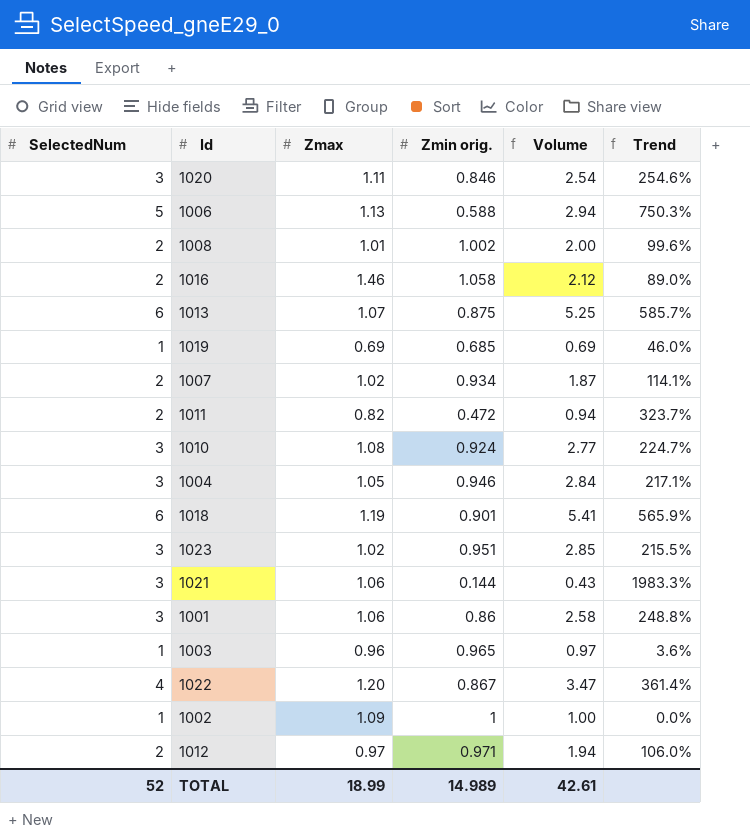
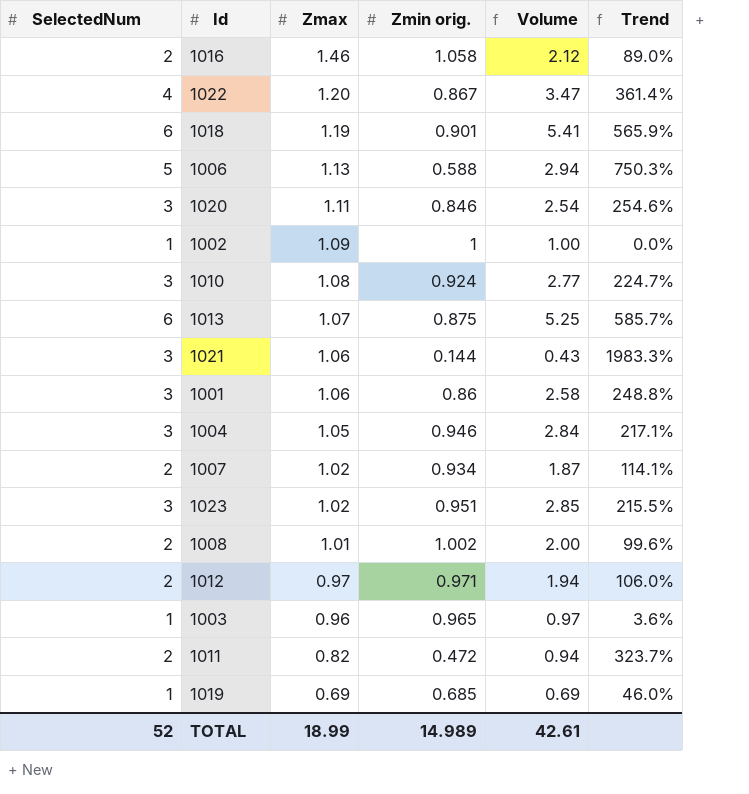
row order: none -> Zmax descending

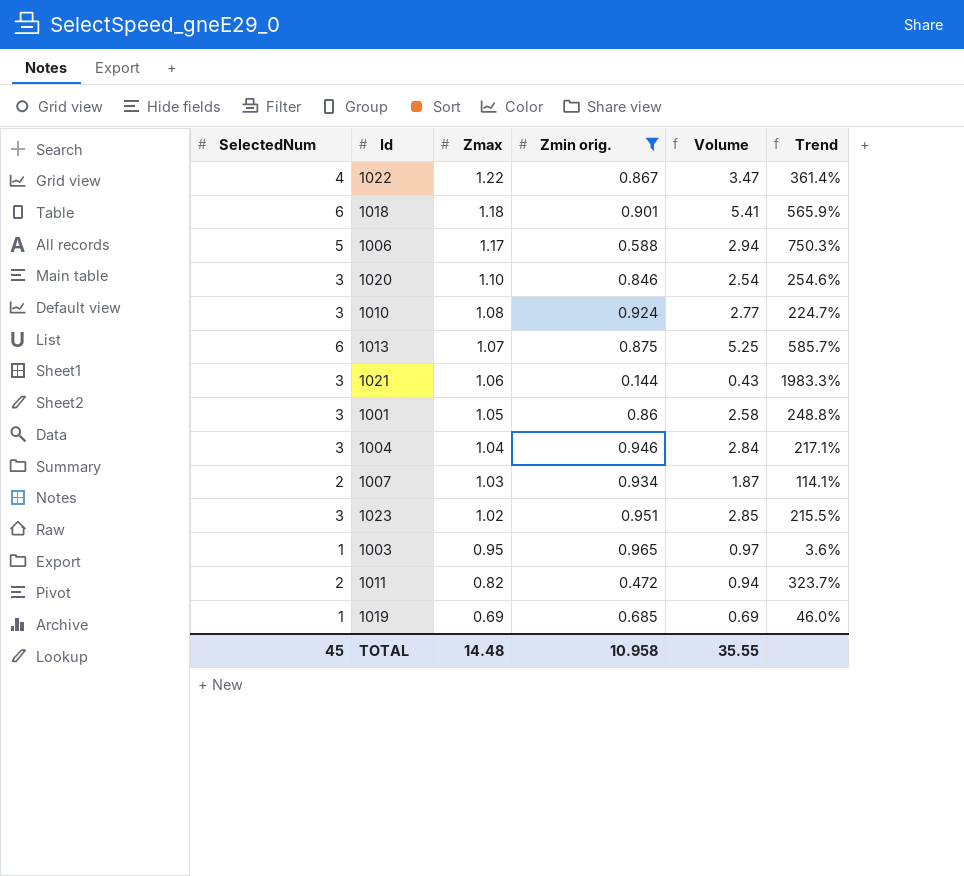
filter: none -> Zmin orig. <= 0.965
1022 | Zmax: 1.20 -> 1.22
1018 | Zmax: 1.19 -> 1.18
1006 | Zmax: 1.13 -> 1.17
1020 | Zmax: 1.11 -> 1.10
1001 | Zmax: 1.06 -> 1.05
1004 | Zmax: 1.05 -> 1.04
1007 | Zmax: 1.02 -> 1.03
1003 | Zmax: 0.96 -> 0.95
TOTAL | SelectedNum: 52 -> 45
TOTAL | Zmax: 18.99 -> 14.48
TOTAL | Zmin orig.: 14.989 -> 10.958
TOTAL | Volume: 42.61 -> 35.55

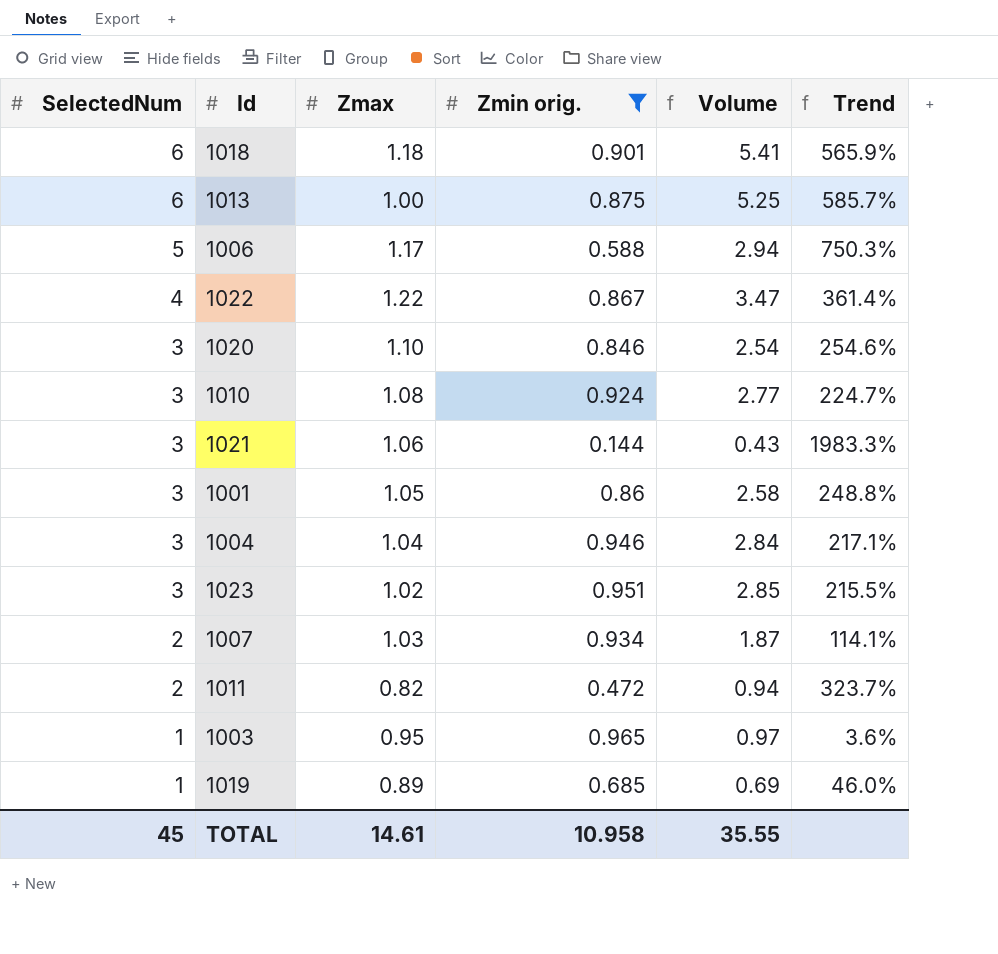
row order: Zmax descending -> SelectedNum descending
1013 | Zmax: 1.07 -> 1.00
1019 | Zmax: 0.69 -> 0.89
TOTAL | Zmax: 14.48 -> 14.61

